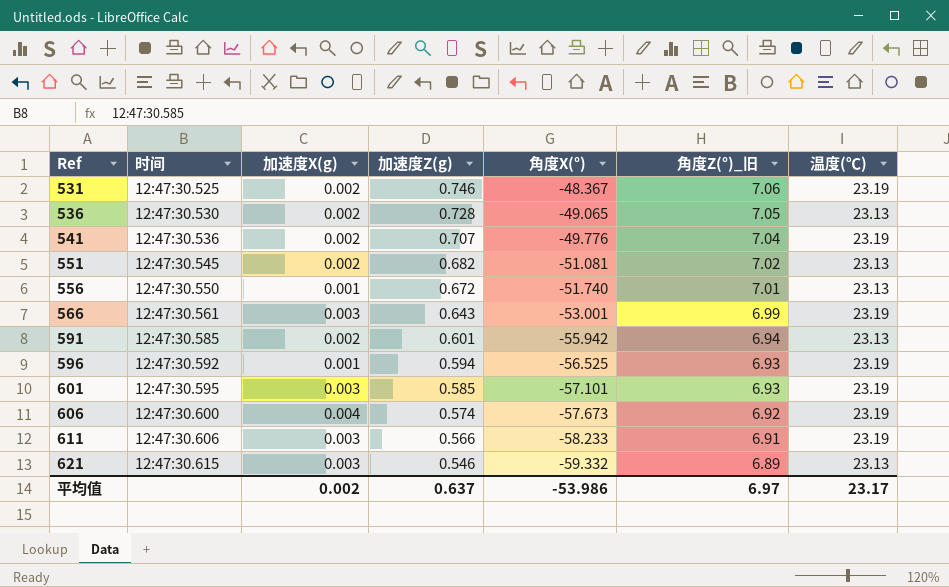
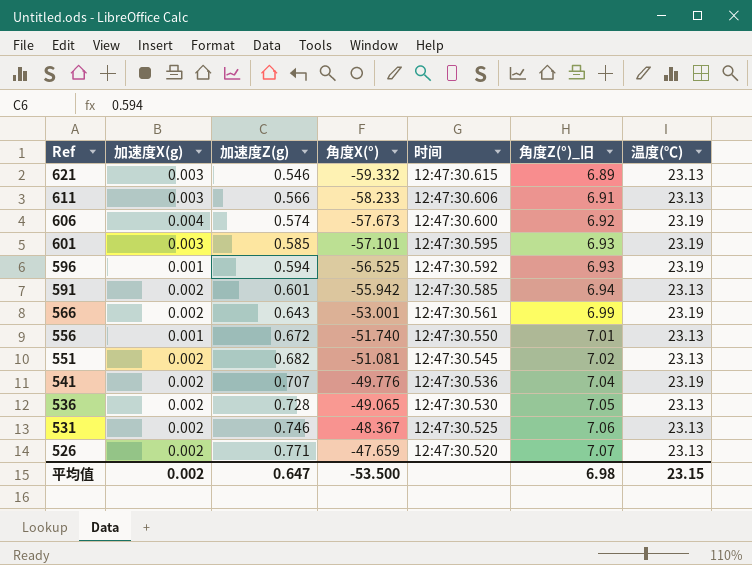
row order: Ref ascending -> Ref descending
column 时间 | position: 2 -> 5
611 | 温度(℃): 23.19 -> 23.13
566 | 加速度X(g): 0.003 -> 0.002
531 | 温度(℃): 23.19 -> 23.13
row 526: none -> 0.002 | 0.771 | -47.659 | 12:47:30.520 | 7.07 | 23.13
平均值 | 加速度Z(g): 0.637 -> 0.647
平均值 | 角度X(°): -53.986 -> -53.500
平均值 | 角度Z(°)_旧: 6.97 -> 6.98
平均值 | 温度(℃): 23.17 -> 23.15

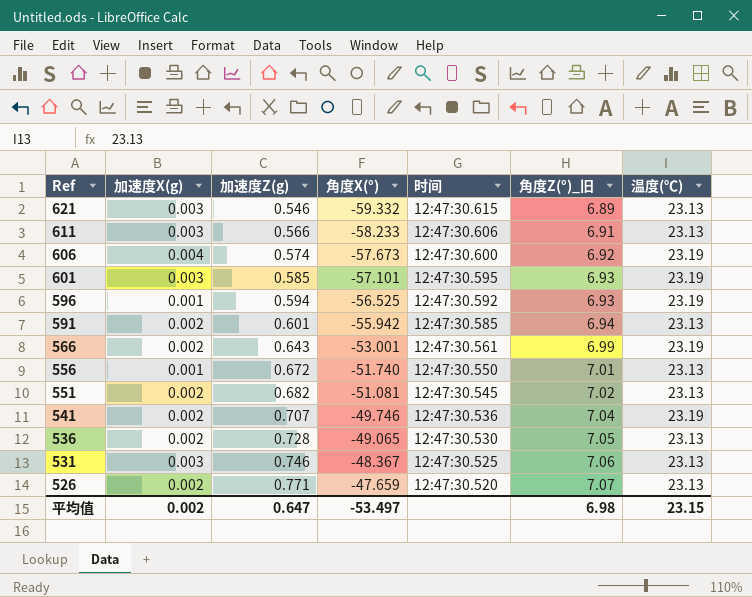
541 | 角度X(°): -49.776 -> -49.746
531 | 加速度X(g): 0.002 -> 0.003
平均值 | 角度X(°): -53.500 -> -53.497

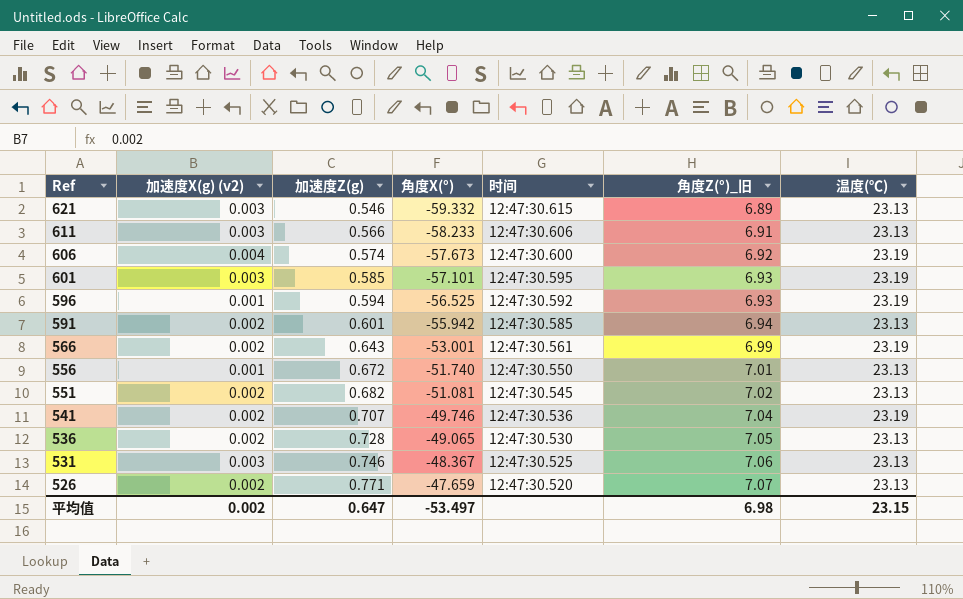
column name: 加速度X(g) -> 加速度X(g) (v2)

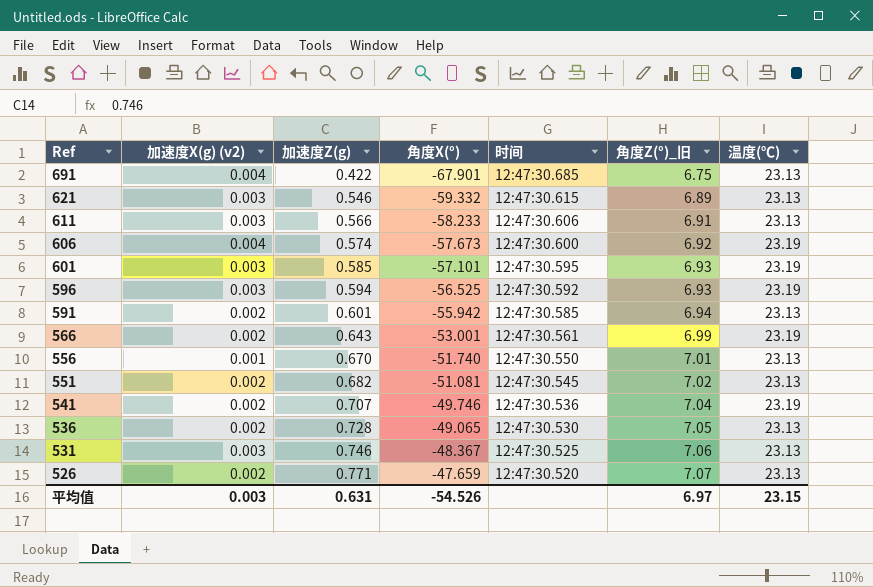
row 691: none -> 0.004 | 0.422 | -67.901 | 12:47:30.685 | 6.75 | 23.13
596 | 加速度X(g) (v2): 0.001 -> 0.003
556 | 加速度Z(g): 0.672 -> 0.670
平均值 | 加速度X(g) (v2): 0.002 -> 0.003
平均值 | 加速度Z(g): 0.647 -> 0.631
平均值 | 角度X(°): -53.497 -> -54.526
平均值 | 角度Z(°)_旧: 6.98 -> 6.97

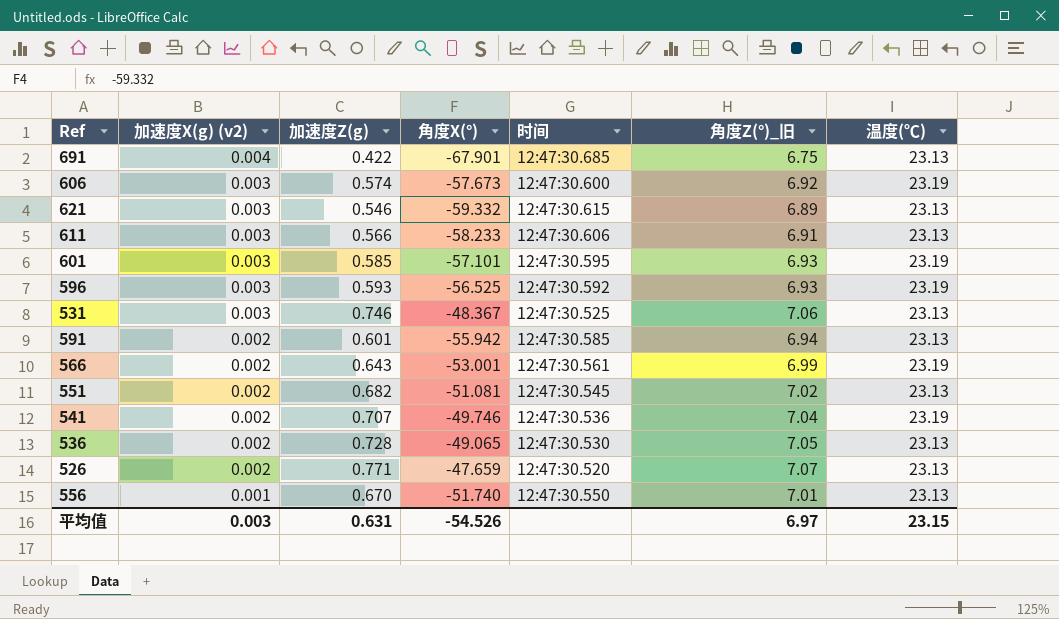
row order: Ref descending -> 加速度X(g) (v2) descending
606 | 加速度X(g) (v2): 0.004 -> 0.003
596 | 加速度Z(g): 0.594 -> 0.593

